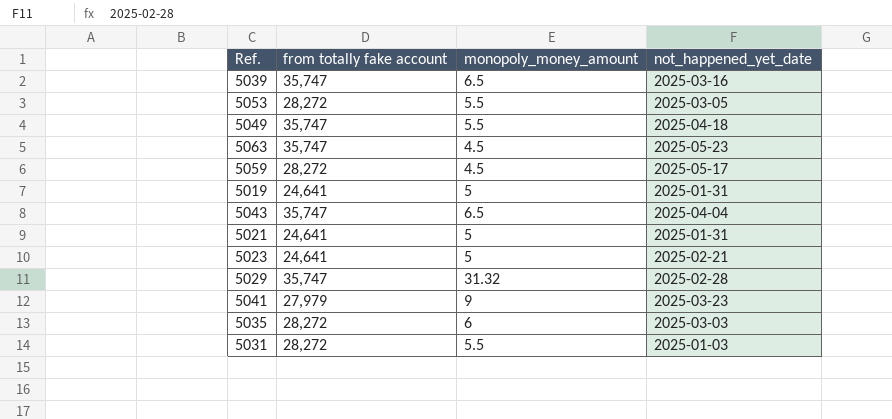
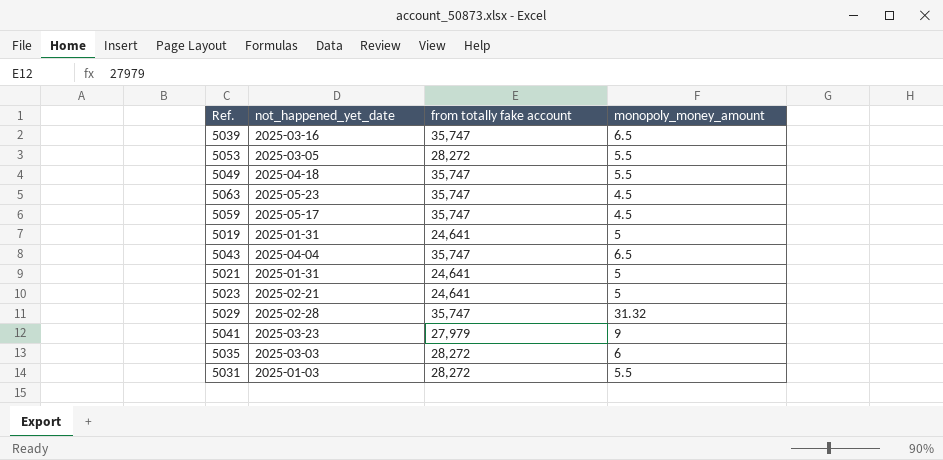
column not_happened_yet_date | position: 4 -> 2
5059 | from totally fake account: 28,272 -> 35,747

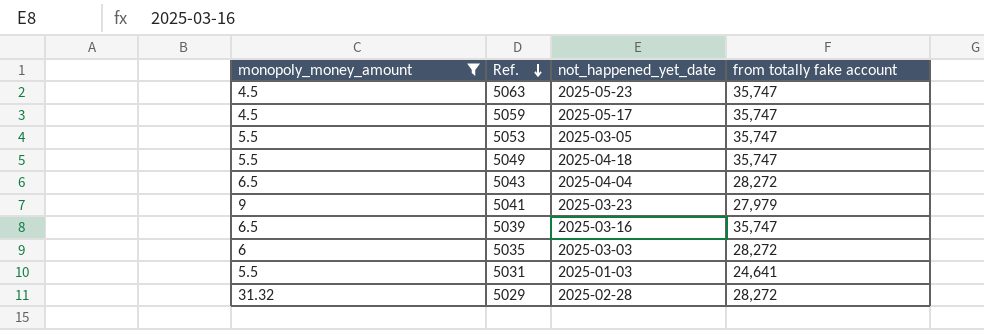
filter: none -> monopoly_money_amount != 5
row order: none -> Ref. descending
column monopoly_money_amount | position: 4 -> 1
5053 | from totally fake account: 28,272 -> 35,747
5043 | from totally fake account: 35,747 -> 28,272
5031 | from totally fake account: 28,272 -> 24,641
5029 | from totally fake account: 35,747 -> 28,272

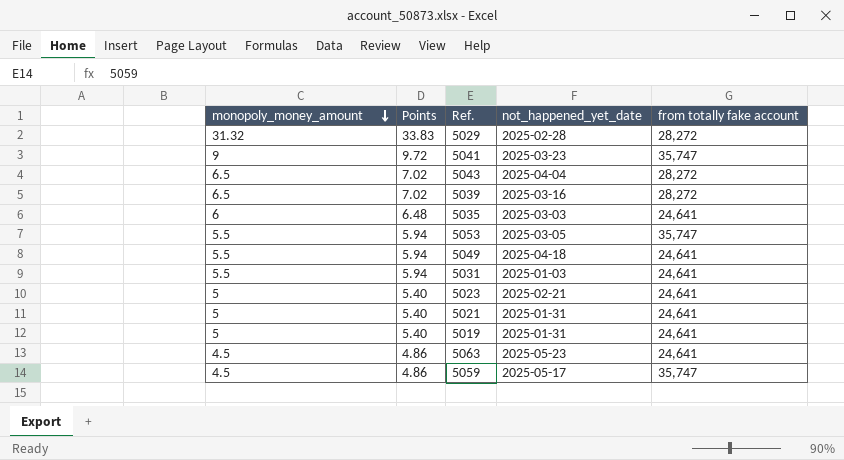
filter: monopoly_money_amount != 5 -> none
row order: Ref. descending -> monopoly_money_amount descending
column Points | formula: none -> [monopoly_money_amount] * 1.08
5041 | from totally fake account: 27,979 -> 35,747
5039 | from totally fake account: 35,747 -> 28,272
5035 | from totally fake account: 28,272 -> 24,641
5049 | from totally fake account: 35,747 -> 24,641
5063 | from totally fake account: 35,747 -> 24,641

